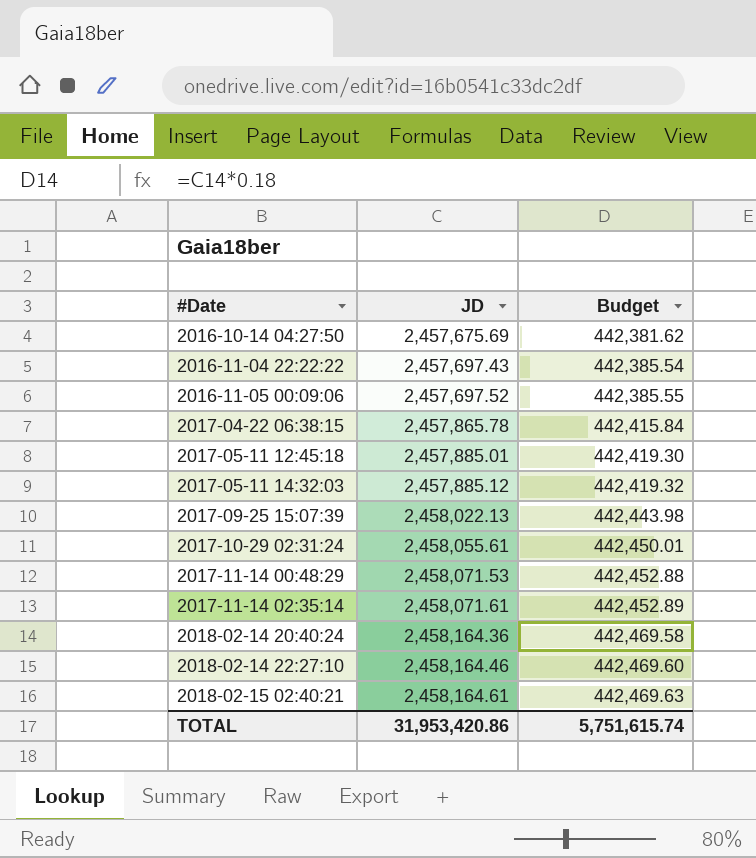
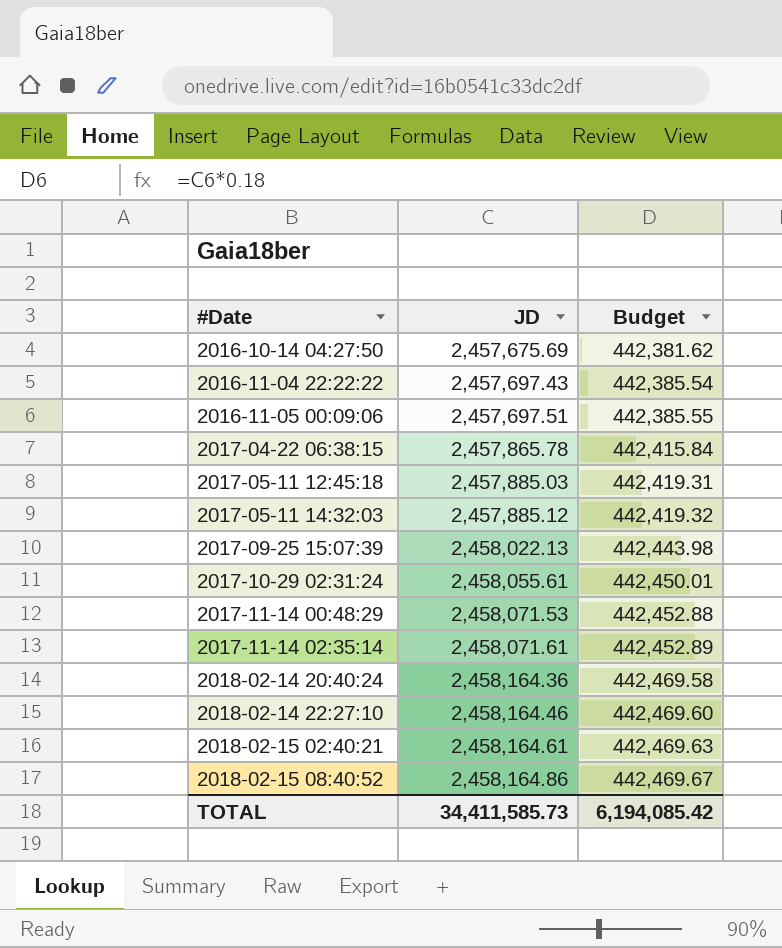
2016-11-05 00:09:06 | JD: 2,457,697.52 -> 2,457,697.51
2017-05-11 12:45:18 | JD: 2,457,885.01 -> 2,457,885.03
2017-05-11 12:45:18 | Budget: 442,419.30 -> 442,419.31
row 2018-02-15 08:40:52: none -> 2,458,164.86 | 442,469.67
TOTAL | JD: 31,953,420.86 -> 34,411,585.73
TOTAL | Budget: 5,751,615.74 -> 6,194,085.42

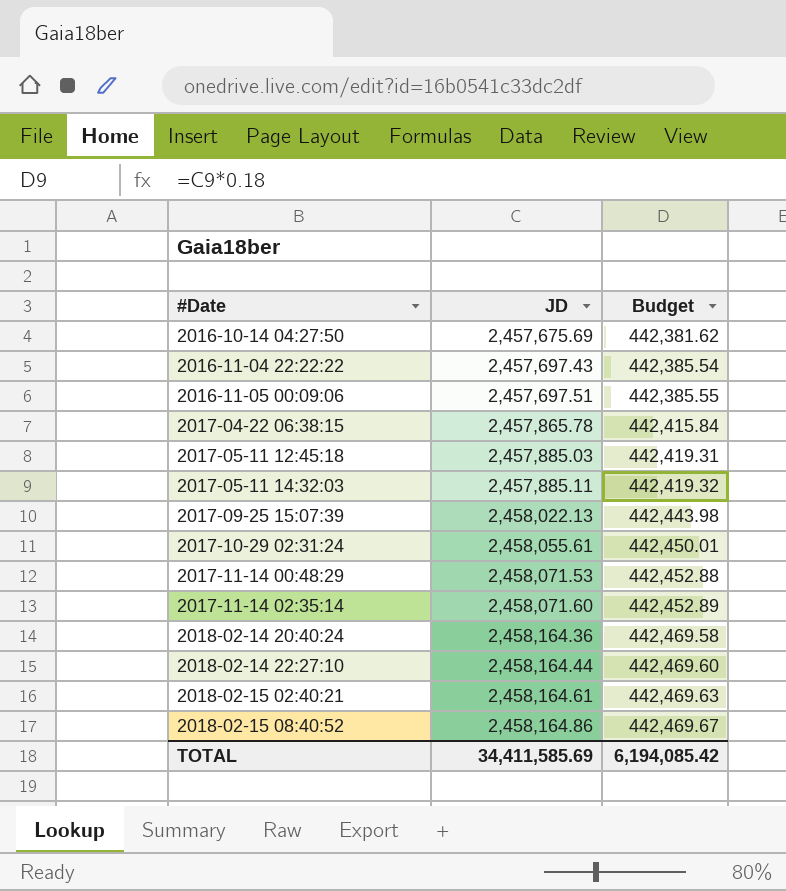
2017-05-11 14:32:03 | JD: 2,457,885.12 -> 2,457,885.11
2017-11-14 02:35:14 | JD: 2,458,071.61 -> 2,458,071.60
2018-02-14 22:27:10 | JD: 2,458,164.46 -> 2,458,164.44
TOTAL | JD: 34,411,585.73 -> 34,411,585.69

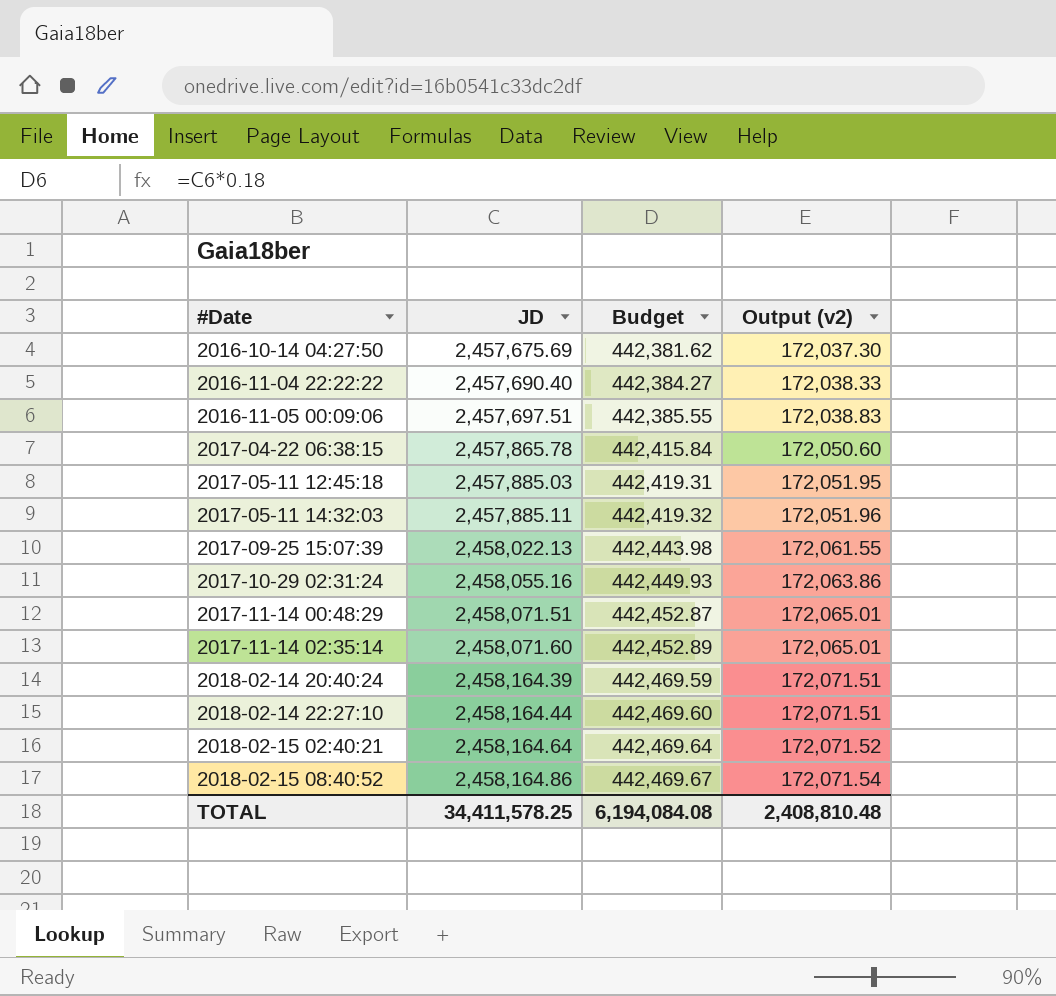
column Output (v2) | formula: none -> [JD] * 0.07
2016-11-04 22:22:22 | JD: 2,457,697.43 -> 2,457,690.40
2016-11-04 22:22:22 | Budget: 442,385.54 -> 442,384.27
2017-10-29 02:31:24 | JD: 2,458,055.61 -> 2,458,055.16
2017-10-29 02:31:24 | Budget: 442,450.01 -> 442,449.93
2017-11-14 00:48:29 | JD: 2,458,071.53 -> 2,458,071.51
2017-11-14 00:48:29 | Budget: 442,452.88 -> 442,452.87
2018-02-14 20:40:24 | JD: 2,458,164.36 -> 2,458,164.39
2018-02-14 20:40:24 | Budget: 442,469.58 -> 442,469.59
2018-02-15 02:40:21 | JD: 2,458,164.61 -> 2,458,164.64
2018-02-15 02:40:21 | Budget: 442,469.63 -> 442,469.64
TOTAL | JD: 34,411,585.69 -> 34,411,578.25
TOTAL | Budget: 6,194,085.42 -> 6,194,084.08

